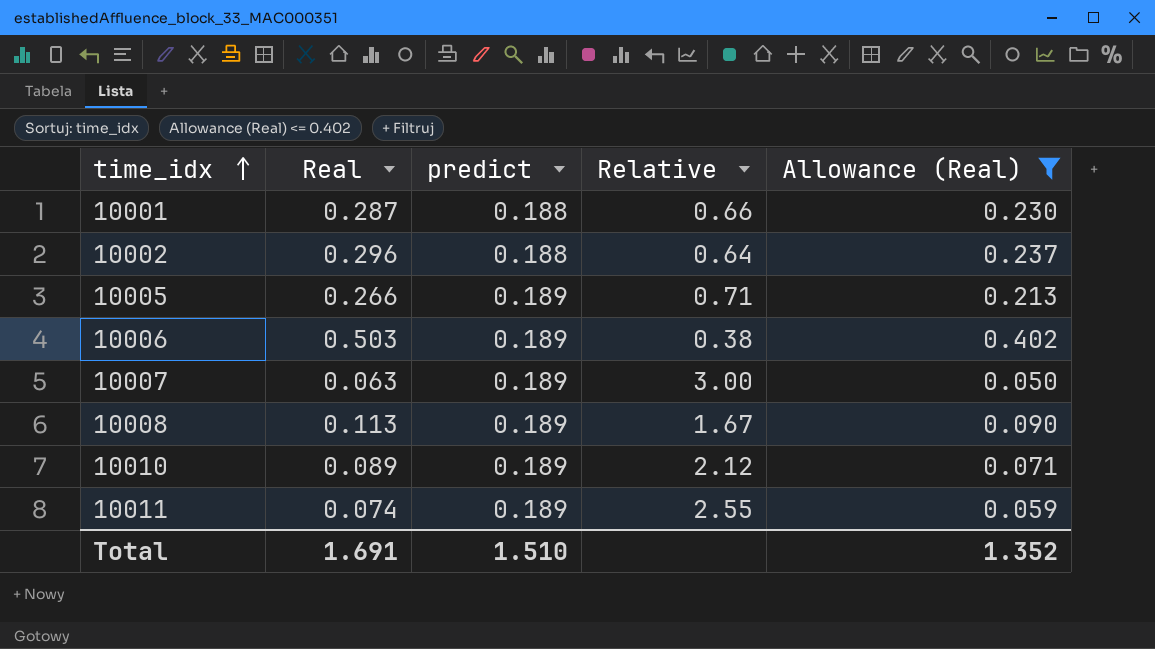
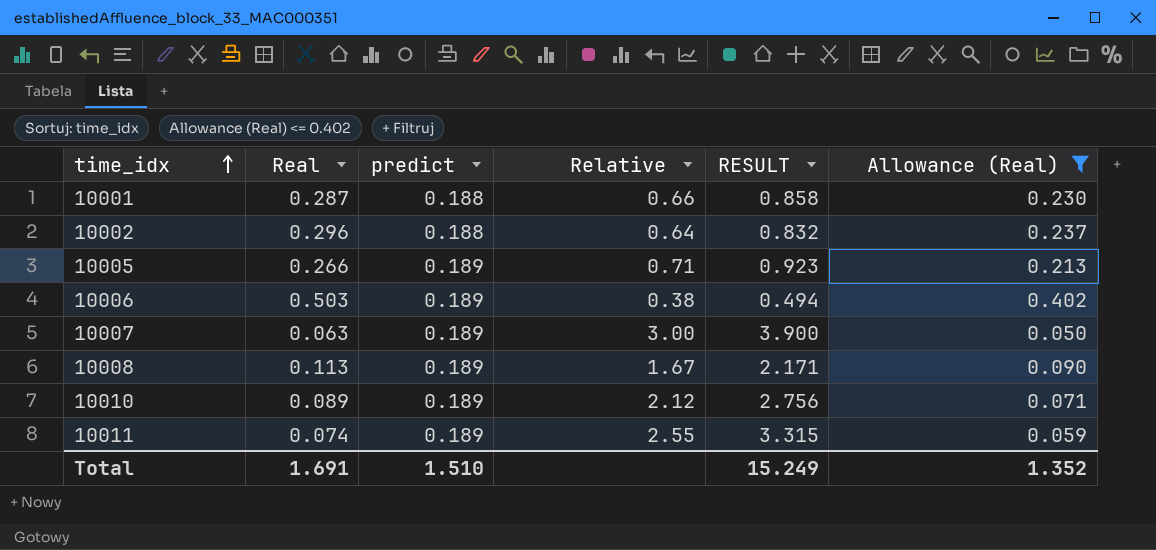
column RESULT | formula: none -> [Relative] * 1.3

